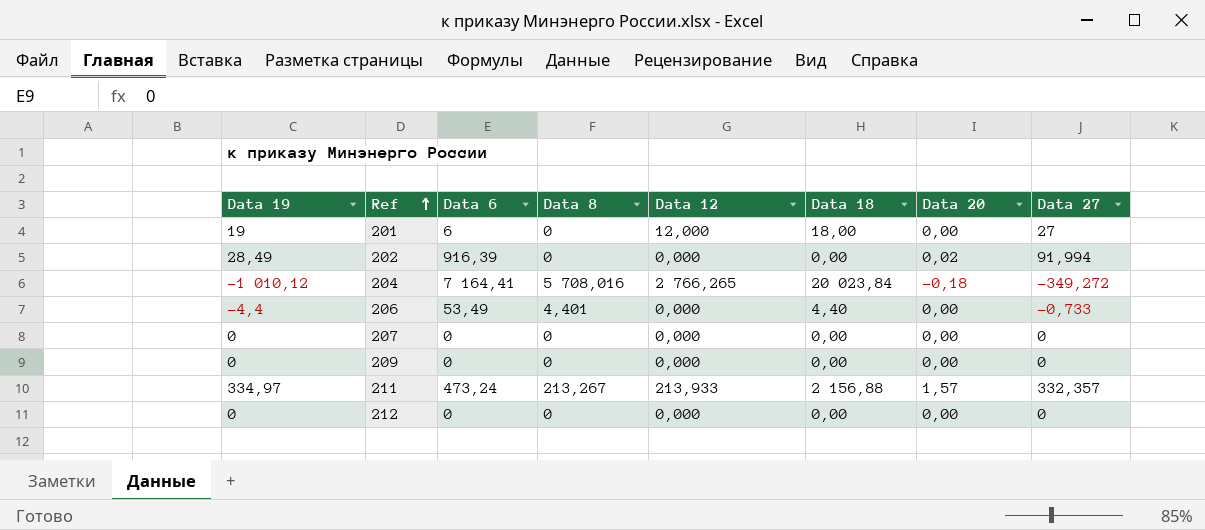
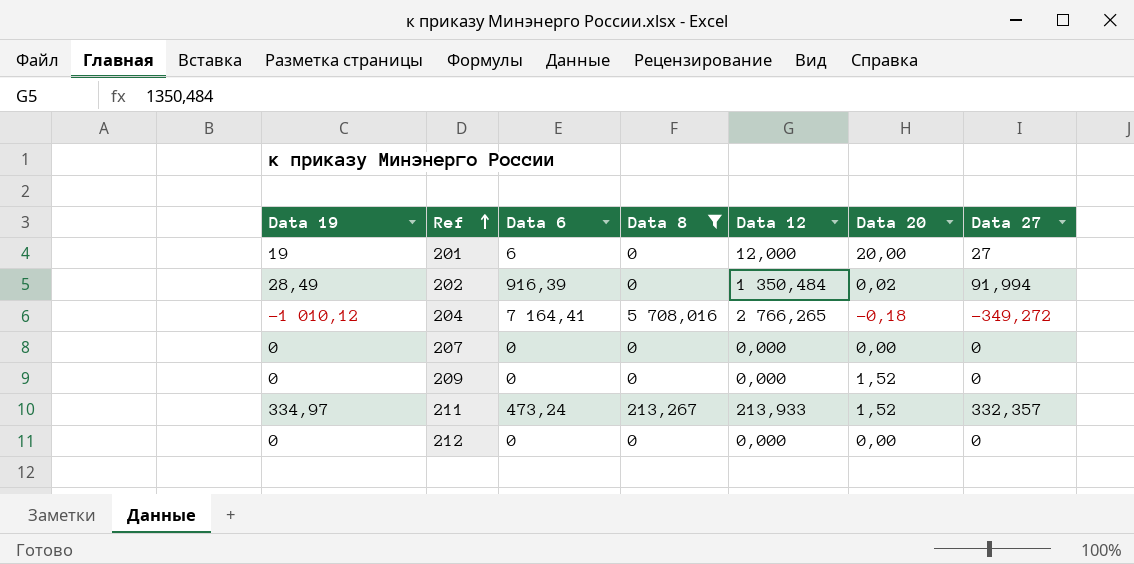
filter: none -> Data 8 != 4,401
column Data 18 | position: 6 -> none
201 | Data 20: 0,00 -> 20,00
202 | Data 12: 0,000 -> 1 350,484
209 | Data 20: 0,00 -> 1,52
211 | Data 20: 1,57 -> 1,52

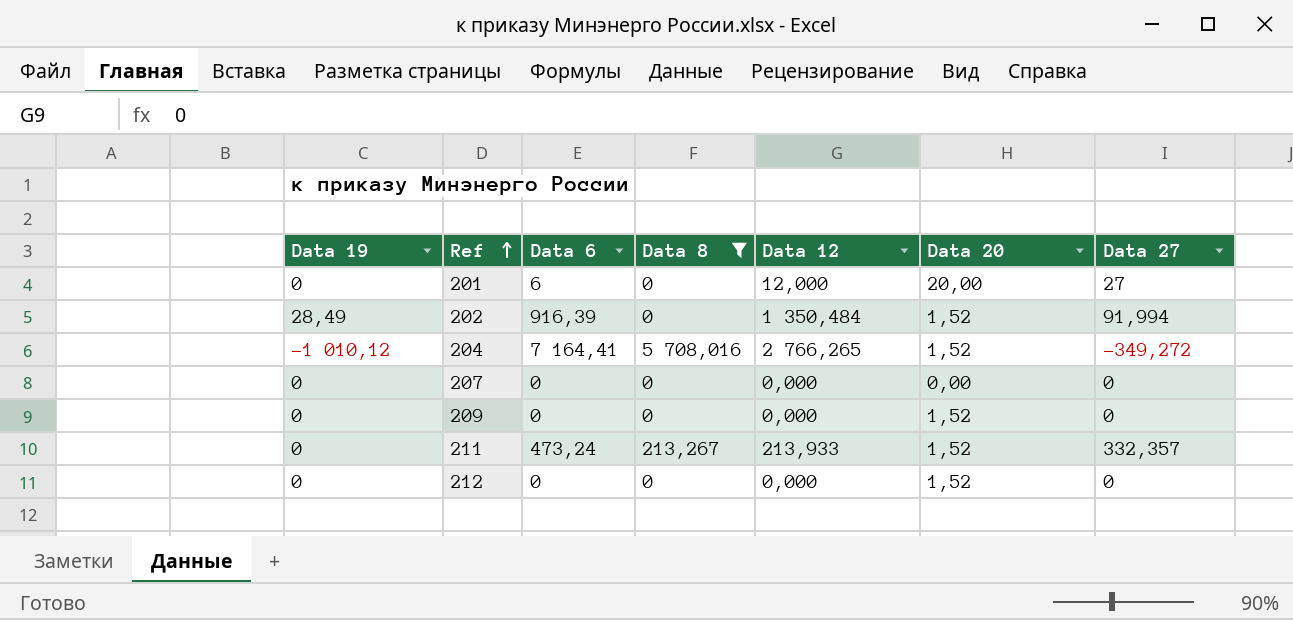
201 | Data 19: 19 -> 0
202 | Data 20: 0,02 -> 1,52
204 | Data 20: -0,18 -> 1,52
211 | Data 19: 334,97 -> 0
212 | Data 20: 0,00 -> 1,52

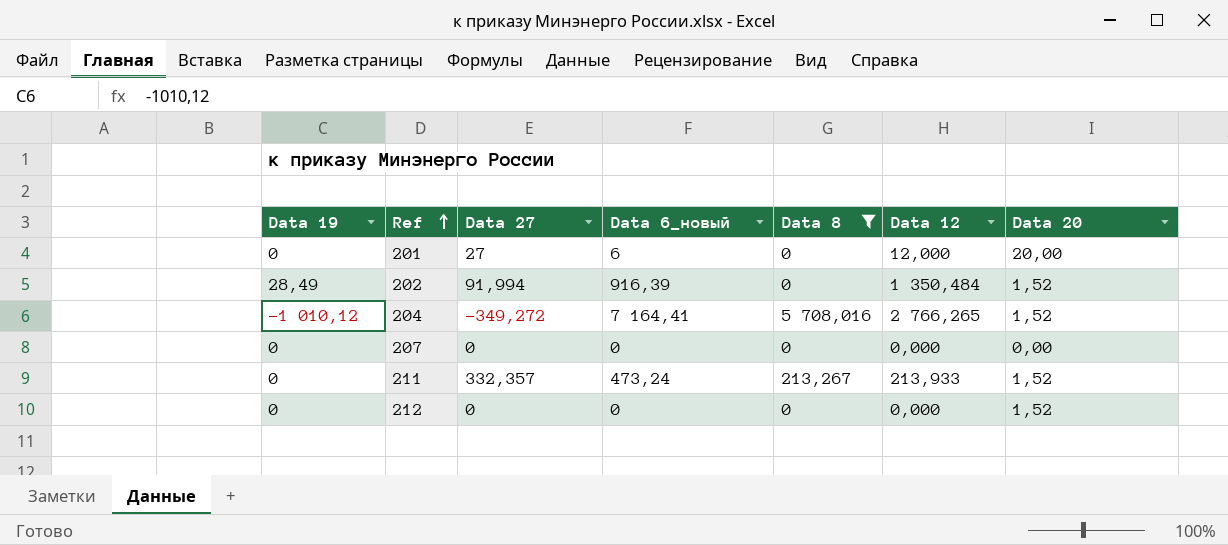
column Data 27 | position: 7 -> 3
column name: Data 6 -> Data 6_новый
row 209: 0 | 0 | 0 | 0,000 | 1,52 | 0 -> none

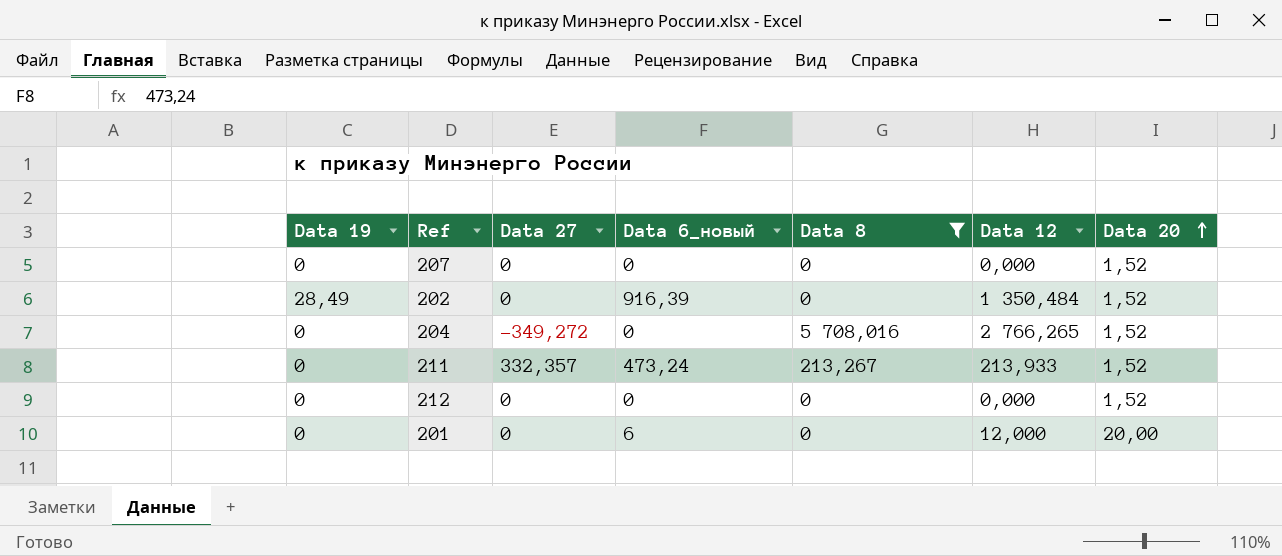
row order: Ref ascending -> Data 20 ascending
207 | Data 20: 0,00 -> 1,52
202 | Data 27: 91,994 -> 0
204 | Data 19: -1 010,12 -> 0
204 | Data 6_новый: 7 164,41 -> 0
201 | Data 27: 27 -> 0

